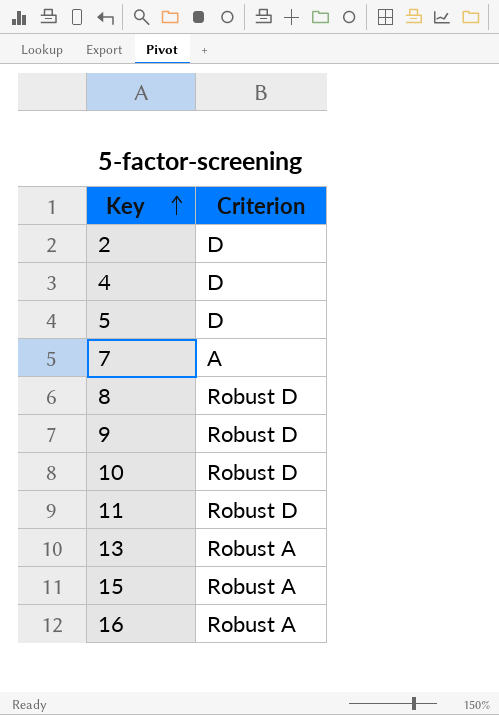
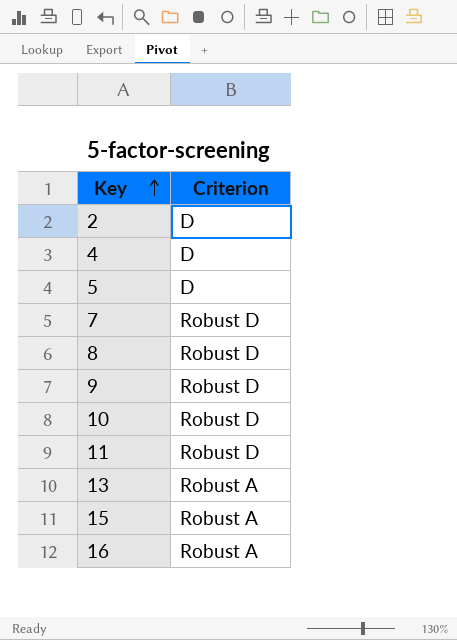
7 | Criterion: A -> Robust D

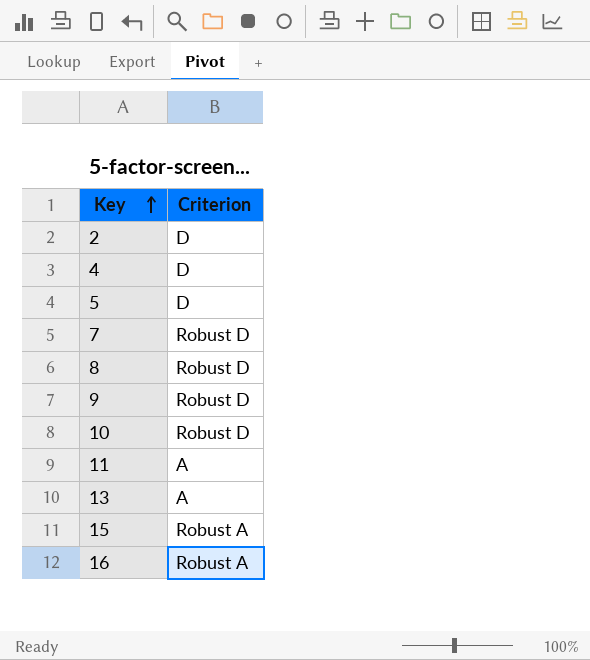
11 | Criterion: Robust D -> A
13 | Criterion: Robust A -> A

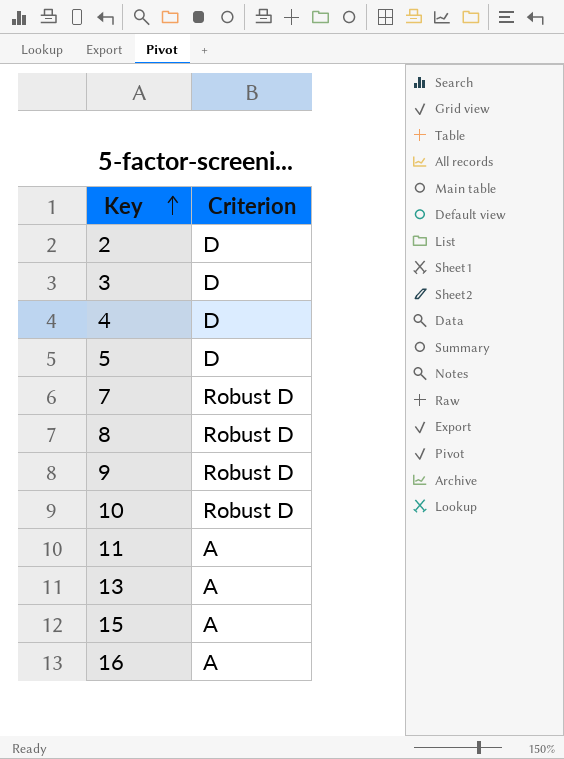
row 3: none -> D
15 | Criterion: Robust A -> A
16 | Criterion: Robust A -> A

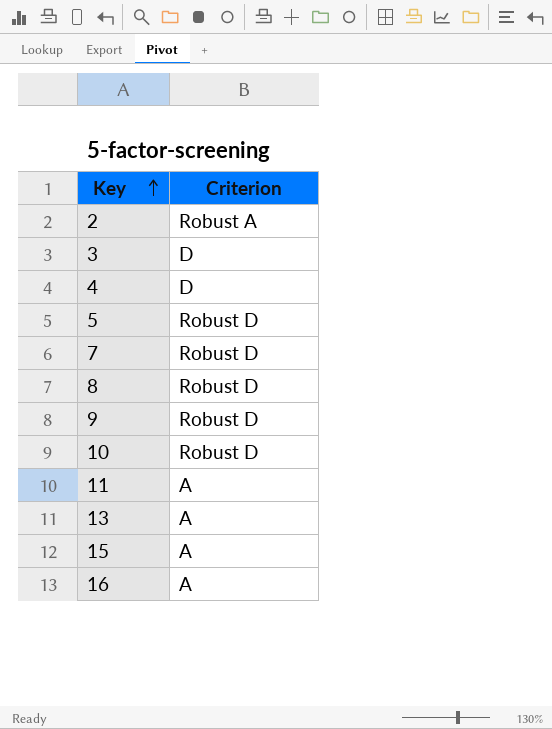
2 | Criterion: D -> Robust A
5 | Criterion: D -> Robust D

